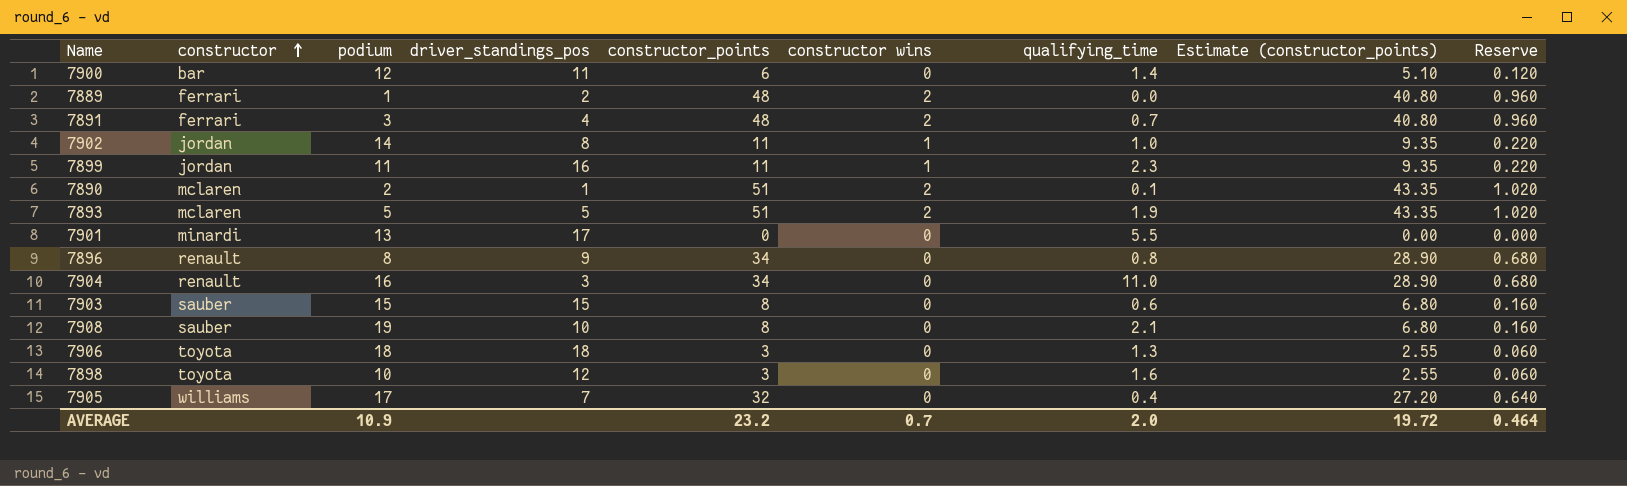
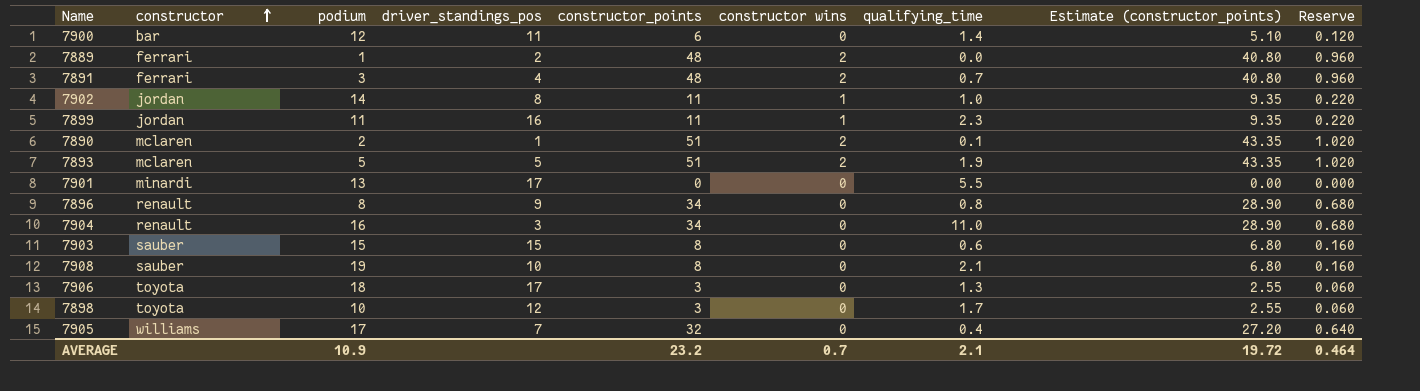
7906 | driver_standings_pos: 18 -> 17
7898 | qualifying_time: 1.6 -> 1.7
AVERAGE | qualifying_time: 2.0 -> 2.1

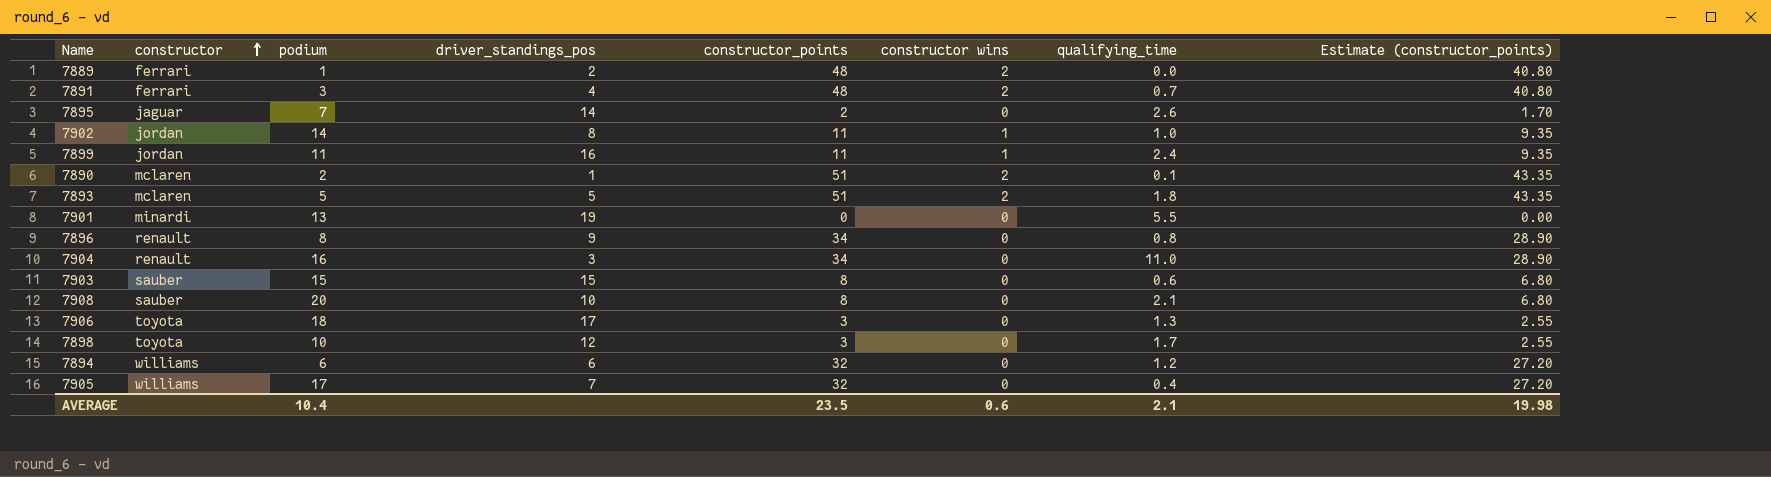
column Reserve | formula: [constructor_points] * 0.02 -> none
row 7900: bar | 12 | 11 | 6 | 0 | 1.4 | 5.10 | 0.120 -> none
row 7895: none -> jaguar | 7 | 14 | 2 | 0 | 2.6 | 1.70
7899 | qualifying_time: 2.3 -> 2.4
7893 | qualifying_time: 1.9 -> 1.8
7901 | driver_standings_pos: 17 -> 19
7908 | podium: 19 -> 20
row 7894: none -> williams | 6 | 6 | 32 | 0 | 1.2 | 27.20
AVERAGE | podium: 10.9 -> 10.4
AVERAGE | constructor_points: 23.2 -> 23.5
AVERAGE | constructor wins: 0.7 -> 0.6
AVERAGE | Estimate (constructor_points): 19.72 -> 19.98

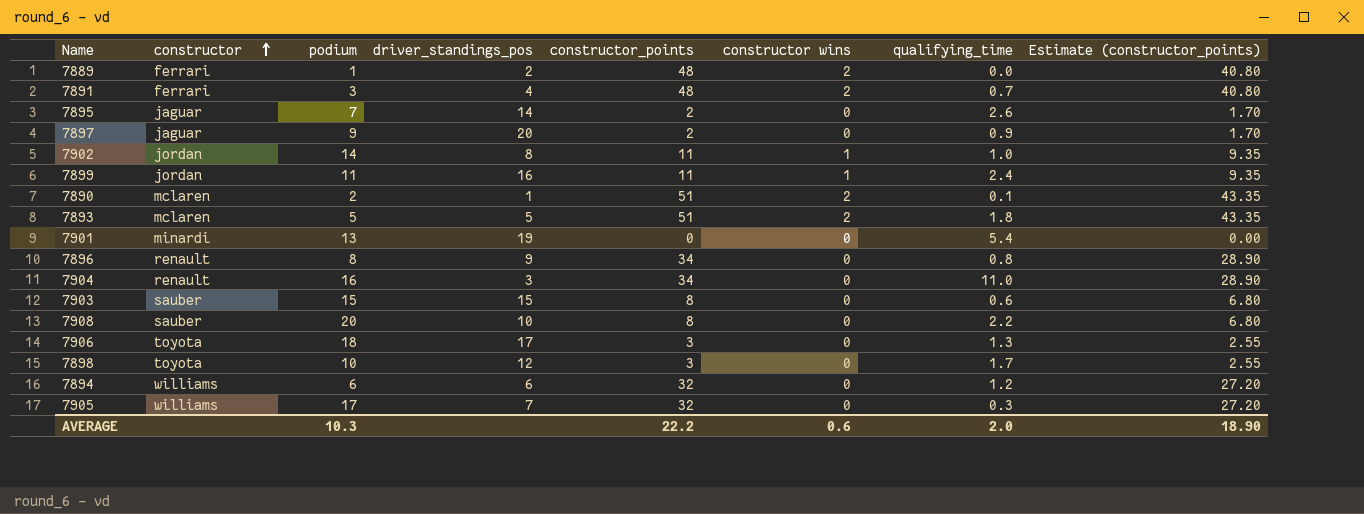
row 7897: none -> jaguar | 9 | 20 | 2 | 0 | 0.9 | 1.70
7901 | qualifying_time: 5.5 -> 5.4
7908 | qualifying_time: 2.1 -> 2.2
7905 | qualifying_time: 0.4 -> 0.3
AVERAGE | podium: 10.4 -> 10.3
AVERAGE | constructor_points: 23.5 -> 22.2
AVERAGE | qualifying_time: 2.1 -> 2.0
AVERAGE | Estimate (constructor_points): 19.98 -> 18.90

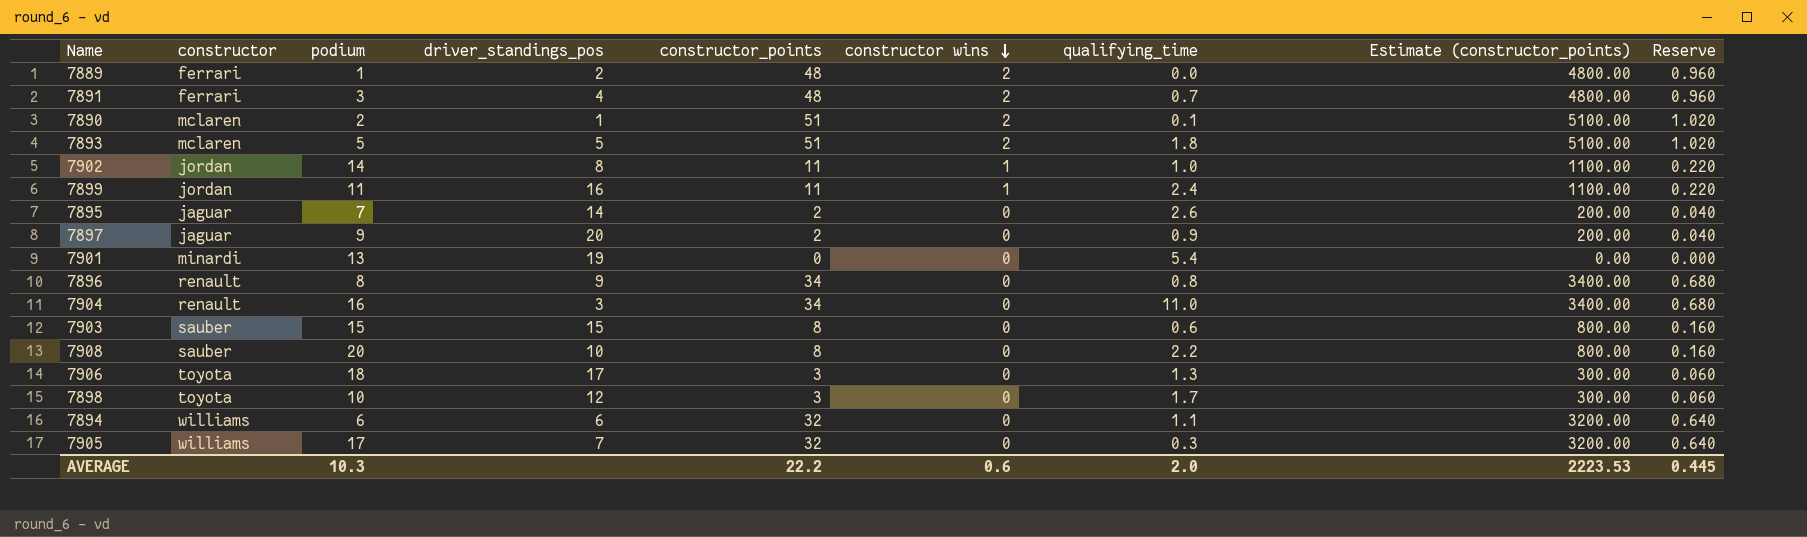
row order: constructor ascending -> constructor wins descending
column Estimate (constructor_points) | formula: [constructor_points] * 0.85 -> [constructor_points] * 100
column Reserve | formula: none -> [constructor_points] * 0.02
7894 | qualifying_time: 1.2 -> 1.1
AVERAGE | Estimate (constructor_points): 18.90 -> 2223.53

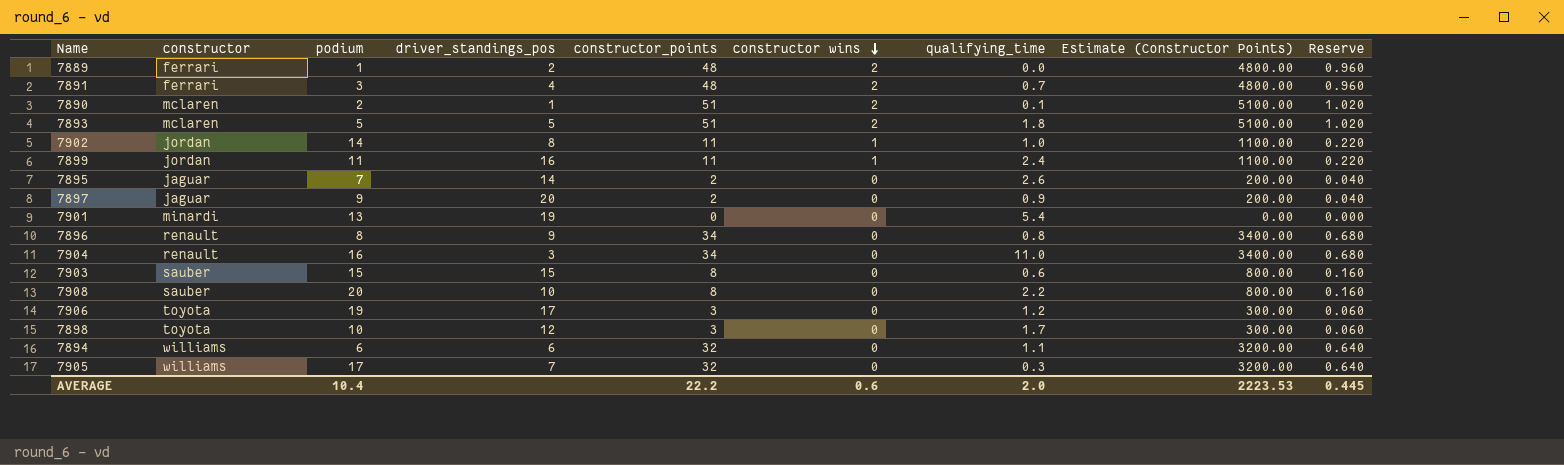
column name: Estimate (constructor_points) -> Estimate (Constructor Points)
7906 | podium: 18 -> 19
7906 | qualifying_time: 1.3 -> 1.2
AVERAGE | podium: 10.3 -> 10.4

